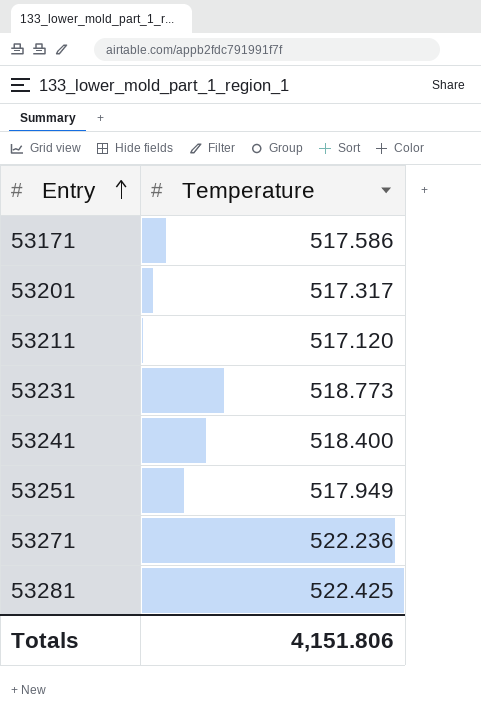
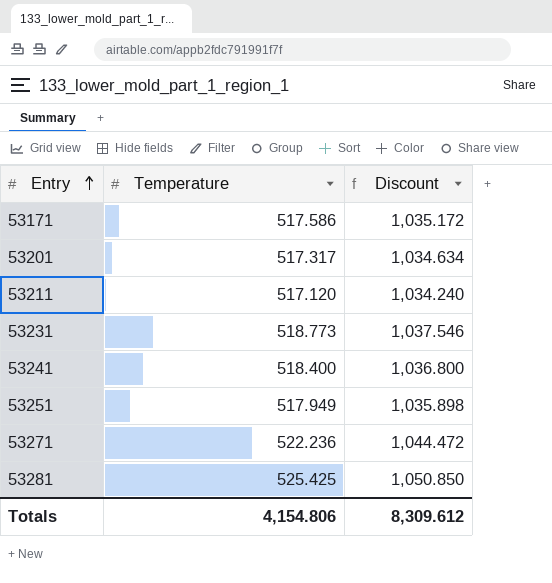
column Discount | formula: none -> [Temperature] * 2
53281 | Temperature: 522.425 -> 525.425
Totals | Temperature: 4,151.806 -> 4,154.806

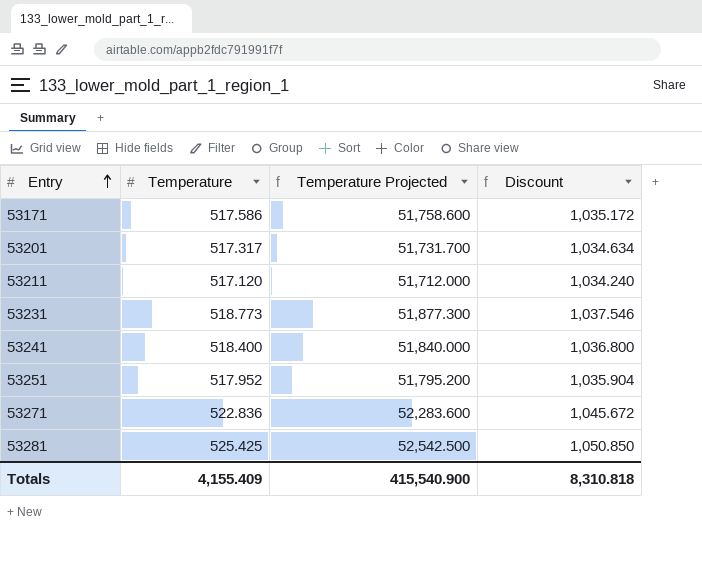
column Temperature Projected | formula: none -> [Temperature] * 100
53251 | Temperature: 517.949 -> 517.952
53251 | Discount: 1,035.898 -> 1,035.904
53271 | Temperature: 522.236 -> 522.836
53271 | Discount: 1,044.472 -> 1,045.672
Totals | Temperature: 4,154.806 -> 4,155.409
Totals | Discount: 8,309.612 -> 8,310.818

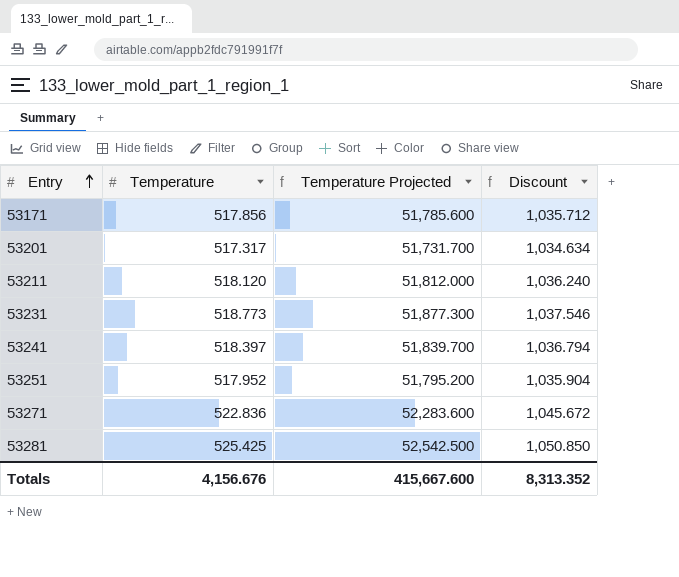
53171 | Temperature: 517.586 -> 517.856
53171 | Temperature Projected: 51,758.600 -> 51,785.600
53171 | Discount: 1,035.172 -> 1,035.712
53211 | Temperature: 517.120 -> 518.120
53211 | Temperature Projected: 51,712.000 -> 51,812.000
53211 | Discount: 1,034.240 -> 1,036.240
53241 | Temperature: 518.400 -> 518.397
53241 | Temperature Projected: 51,840.000 -> 51,839.700
53241 | Discount: 1,036.800 -> 1,036.794
Totals | Temperature: 4,155.409 -> 4,156.676
Totals | Temperature Projected: 415,540.900 -> 415,667.600
Totals | Discount: 8,310.818 -> 8,313.352

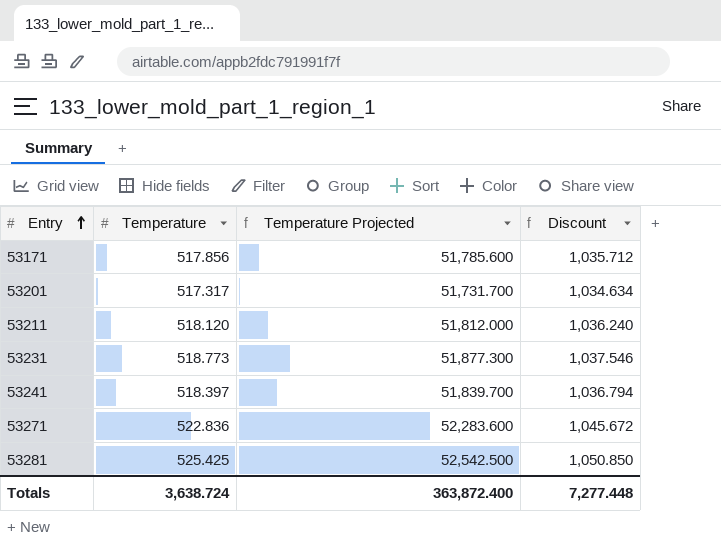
row 53251: 517.952 | 51,795.200 | 1,035.904 -> none
Totals | Temperature: 4,156.676 -> 3,638.724
Totals | Temperature Projected: 415,667.600 -> 363,872.400
Totals | Discount: 8,313.352 -> 7,277.448

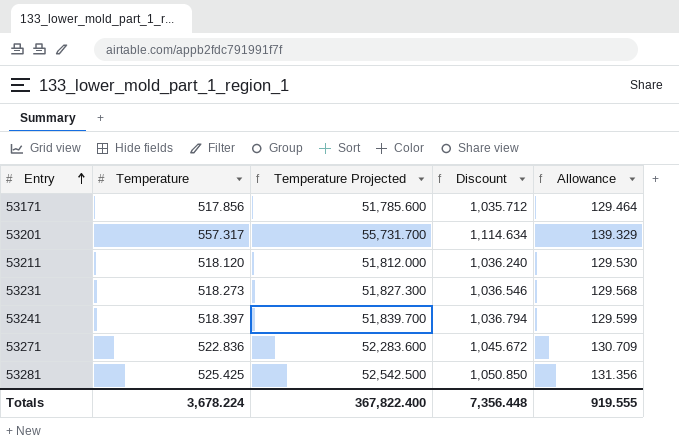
column Allowance | formula: none -> [Temperature] * 0.25
53201 | Temperature: 517.317 -> 557.317
53201 | Temperature Projected: 51,731.700 -> 55,731.700
53201 | Discount: 1,034.634 -> 1,114.634
53231 | Temperature: 518.773 -> 518.273
53231 | Temperature Projected: 51,877.300 -> 51,827.300
53231 | Discount: 1,037.546 -> 1,036.546
Totals | Temperature: 3,638.724 -> 3,678.224
Totals | Temperature Projected: 363,872.400 -> 367,822.400
Totals | Discount: 7,277.448 -> 7,356.448

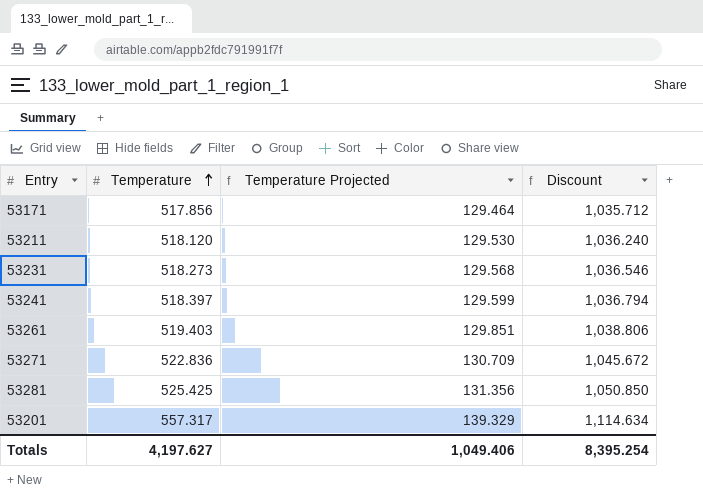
row order: Entry ascending -> Temperature ascending
column Allowance | formula: [Temperature] * 0.25 -> none
column Temperature Projected | formula: [Temperature] * 100 -> [Temperature] * 0.25
row 53261: none -> 519.403 | 129.851 | 1,038.806
Totals | Temperature: 3,678.224 -> 4,197.627
Totals | Temperature Projected: 367,822.400 -> 1,049.406
Totals | Discount: 7,356.448 -> 8,395.254

